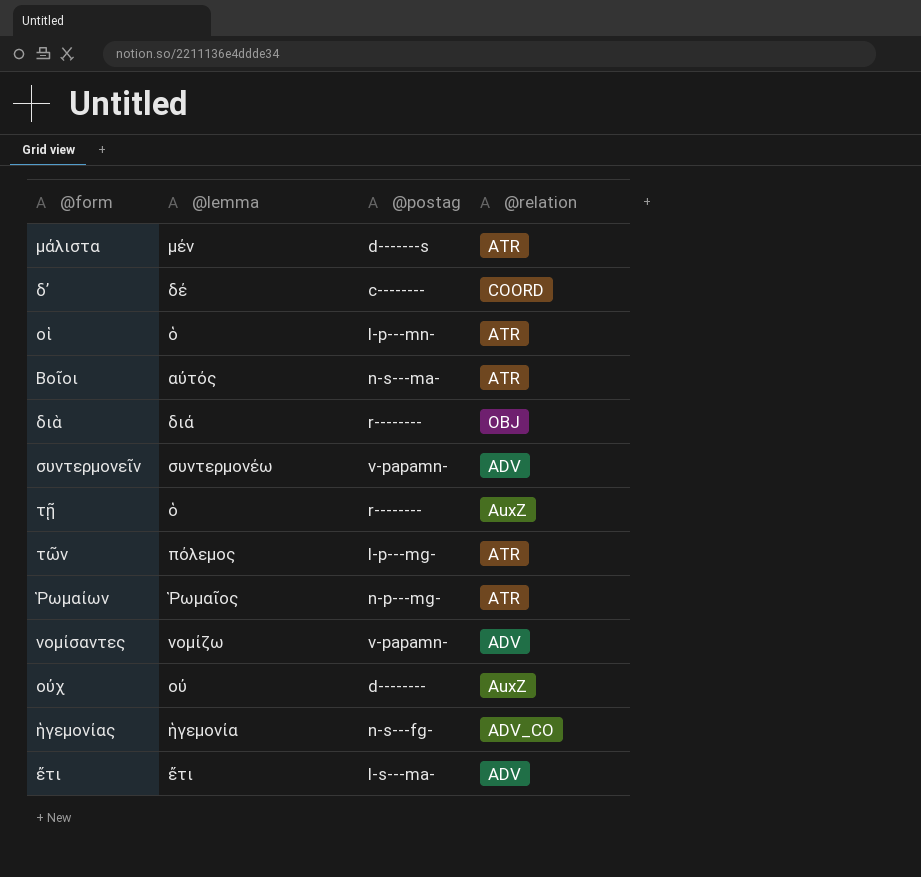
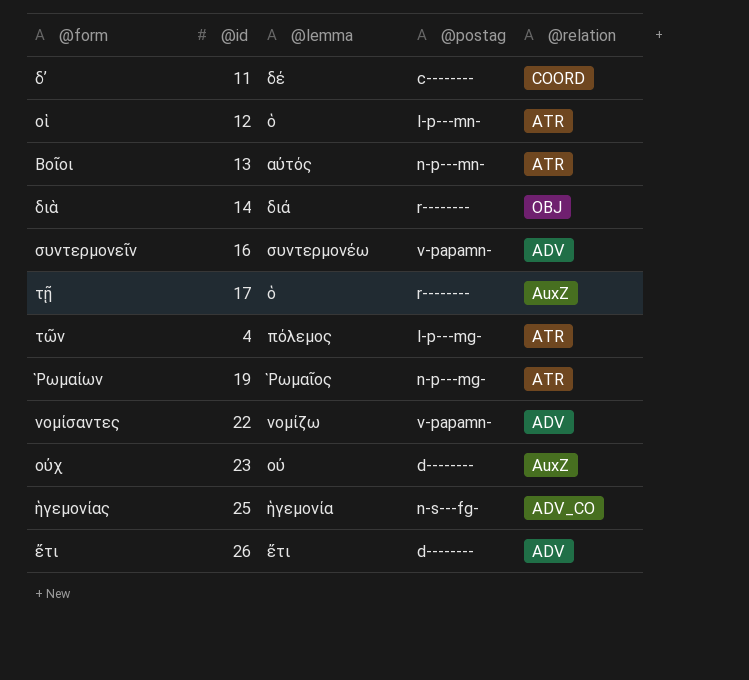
column @id | position: none -> 2
row μάλιστα: μέν | d-------s | ATR -> none
Βοῖοι | @postag: n-s---ma- -> n-p---mn-
ἔτι | @postag: l-s---ma- -> d--------

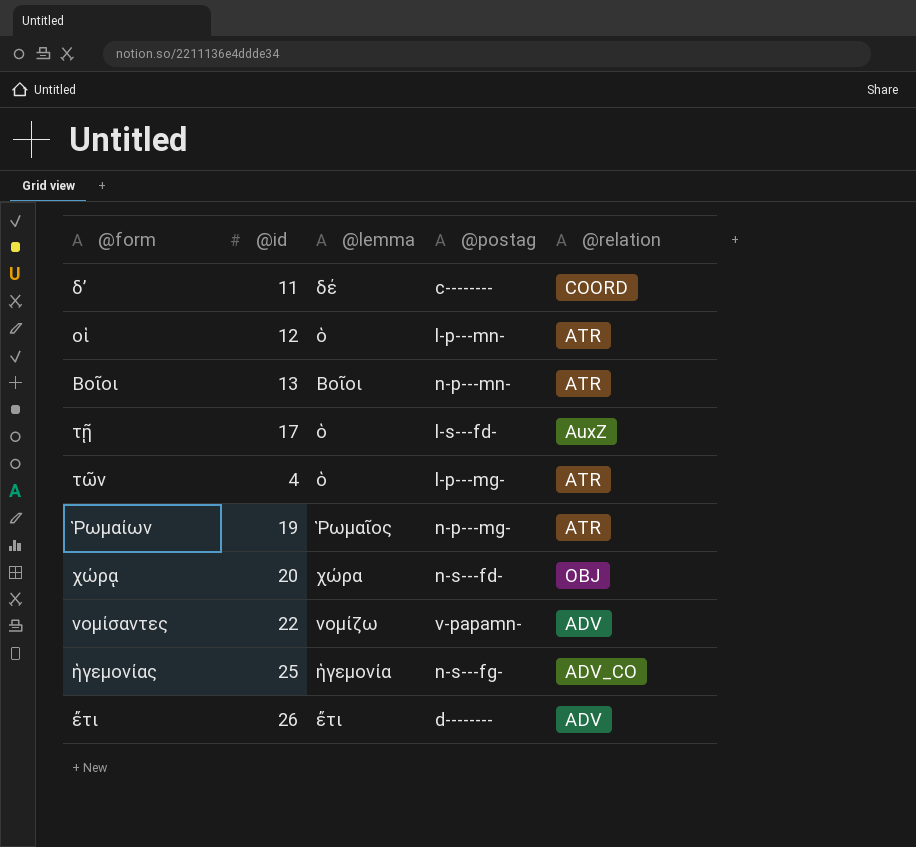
row διὰ: 14 | διά | r-------- | OBJ -> none
row συντερμονεῖν: 16 | συντερμονέω | v-papamn- | ADV -> none
row οὐχ: 23 | οὐ | d-------- | AuxZ -> none
Βοῖοι | @lemma: αὐτός -> Βοῖοι
τῇ | @postag: r-------- -> l-s---fd-
τῶν | @lemma: πόλεμος -> ὁ
row χώρᾳ: none -> 20 | χώρα | n-s---fd- | OBJ

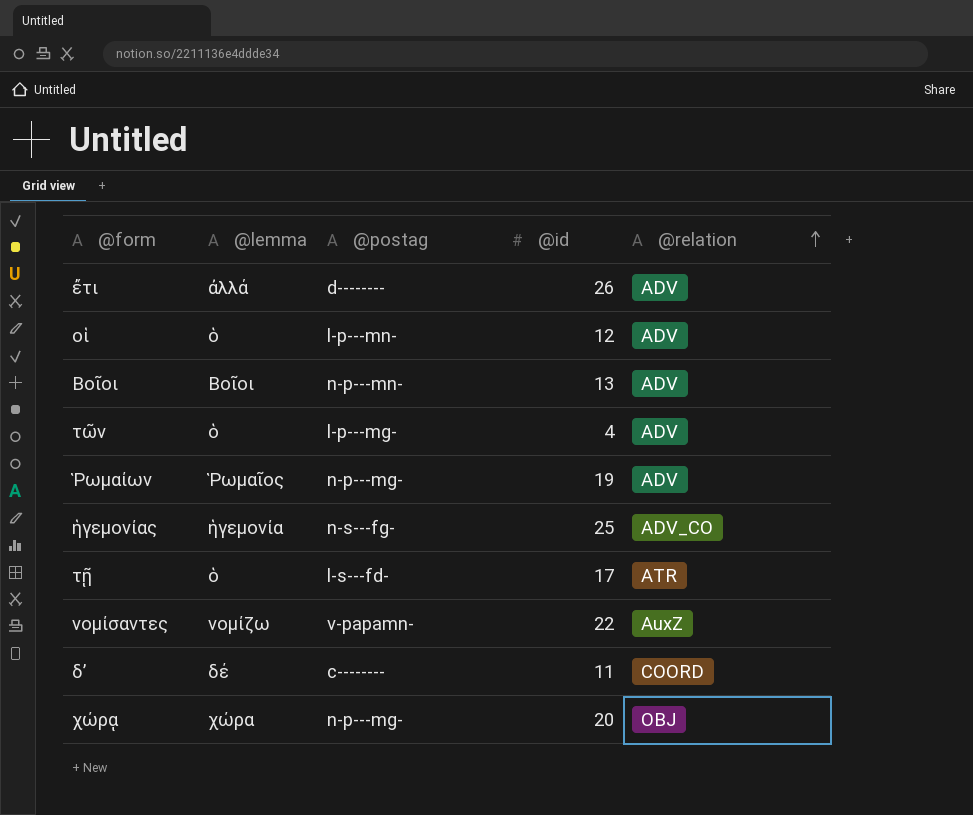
row order: none -> @relation ascending
column @id | position: 2 -> 4
ἔτι | @lemma: ἔτι -> ἀλλά
οἱ | @relation: ATR -> ADV
Βοῖοι | @relation: ATR -> ADV
τῶν | @relation: ATR -> ADV
Ῥωμαίων | @relation: ATR -> ADV
τῇ | @relation: AuxZ -> ATR
νομίσαντες | @relation: ADV -> AuxZ
χώρᾳ | @postag: n-s---fd- -> n-p---mg-

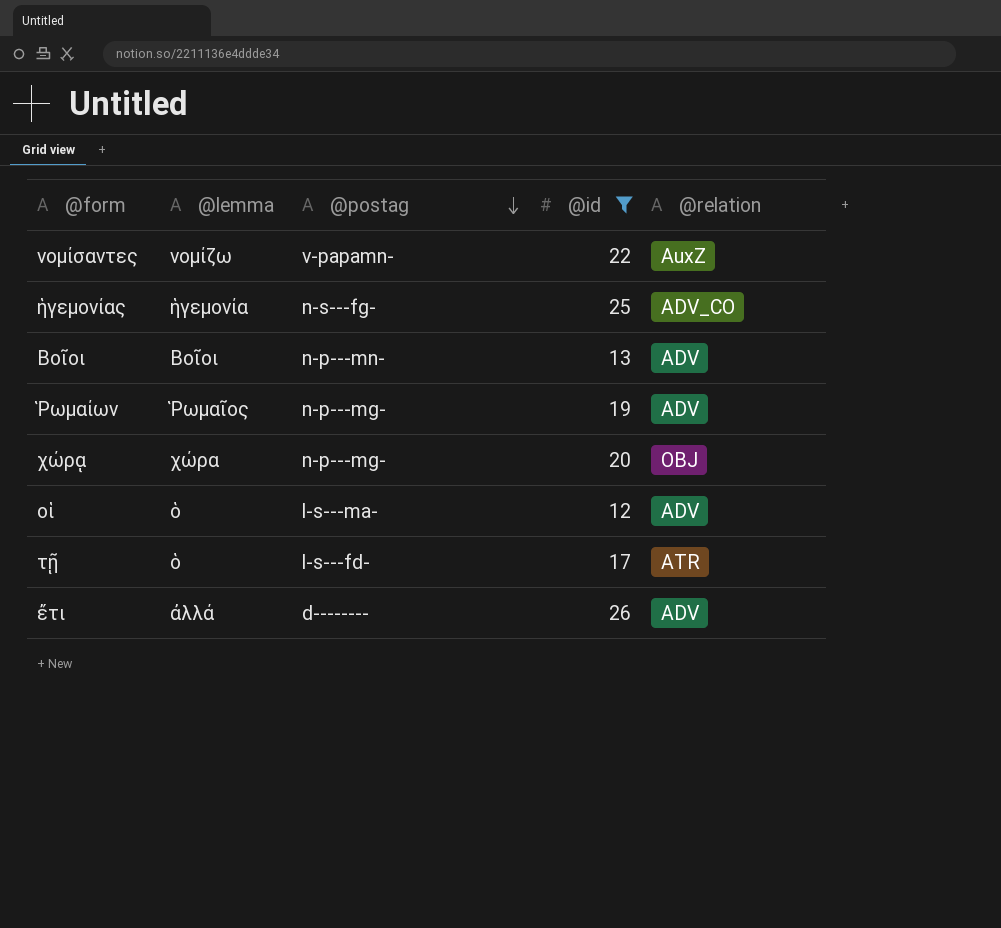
filter: none -> @id >= 12
row order: @relation ascending -> @postag descending
οἱ | @postag: l-p---mn- -> l-s---ma-

